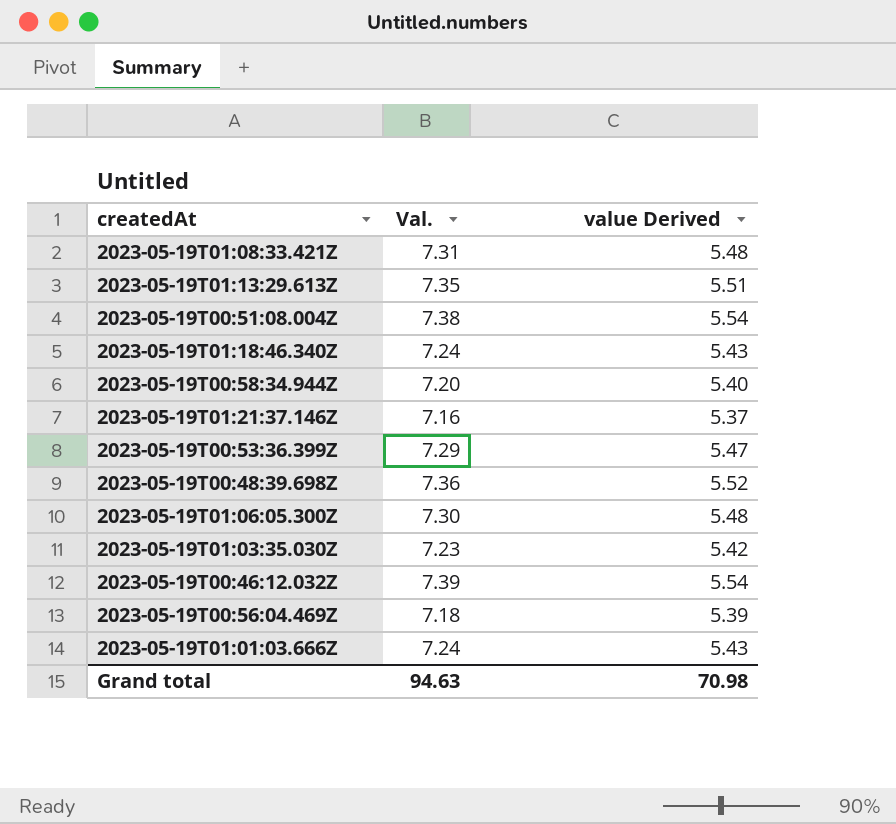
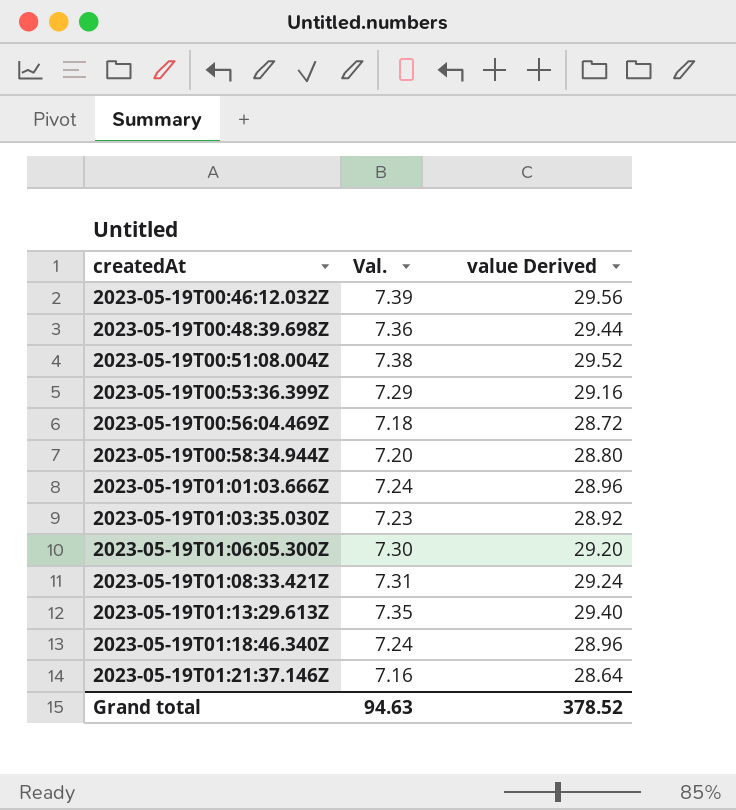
row order: none -> createdAt ascending
column value Derived | formula: [Val.] * 0.75 -> [Val.] * 4
Grand total | value Derived: 70.98 -> 378.52

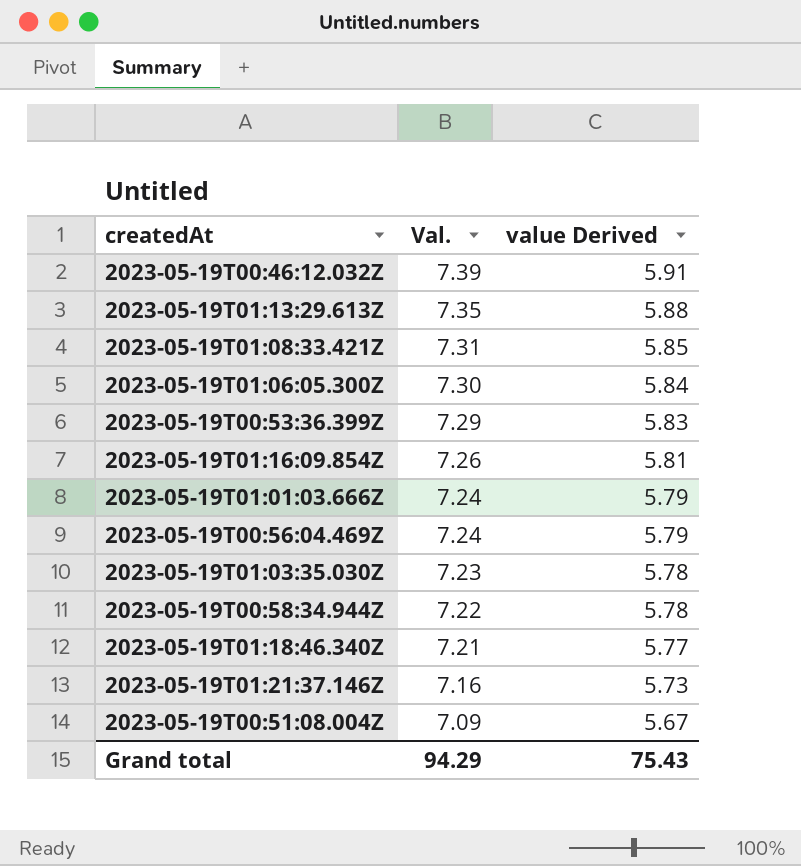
row order: createdAt ascending -> Val. descending
column value Derived | formula: [Val.] * 4 -> [Val.] * 0.8
row 2023-05-19T00:48:39.698Z: 7.36 | 29.44 -> none
row 2023-05-19T01:16:09.854Z: none -> 7.26 | 5.81
2023-05-19T00:56:04.469Z | Val.: 7.18 -> 7.24
2023-05-19T00:58:34.944Z | Val.: 7.20 -> 7.22
2023-05-19T01:18:46.340Z | Val.: 7.24 -> 7.21
2023-05-19T00:51:08.004Z | Val.: 7.38 -> 7.09
Grand total | Val.: 94.63 -> 94.29
Grand total | value Derived: 378.52 -> 75.43

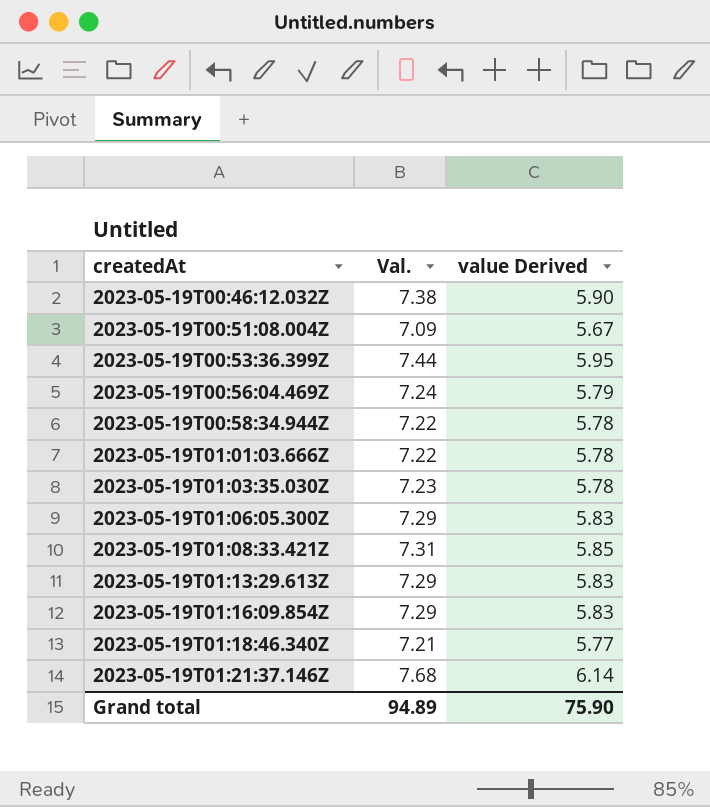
row order: Val. descending -> createdAt ascending
2023-05-19T00:46:12.032Z | Val.: 7.39 -> 7.38
2023-05-19T00:46:12.032Z | value Derived: 5.91 -> 5.90
2023-05-19T00:53:36.399Z | Val.: 7.29 -> 7.44
2023-05-19T00:53:36.399Z | value Derived: 5.83 -> 5.95
2023-05-19T01:01:03.666Z | Val.: 7.24 -> 7.22
2023-05-19T01:01:03.666Z | value Derived: 5.79 -> 5.78
2023-05-19T01:06:05.300Z | Val.: 7.30 -> 7.29
2023-05-19T01:06:05.300Z | value Derived: 5.84 -> 5.83
2023-05-19T01:13:29.613Z | Val.: 7.35 -> 7.29
2023-05-19T01:13:29.613Z | value Derived: 5.88 -> 5.83
2023-05-19T01:16:09.854Z | Val.: 7.26 -> 7.29
2023-05-19T01:16:09.854Z | value Derived: 5.81 -> 5.83
2023-05-19T01:21:37.146Z | Val.: 7.16 -> 7.68
2023-05-19T01:21:37.146Z | value Derived: 5.73 -> 6.14
Grand total | Val.: 94.29 -> 94.89
Grand total | value Derived: 75.43 -> 75.90

